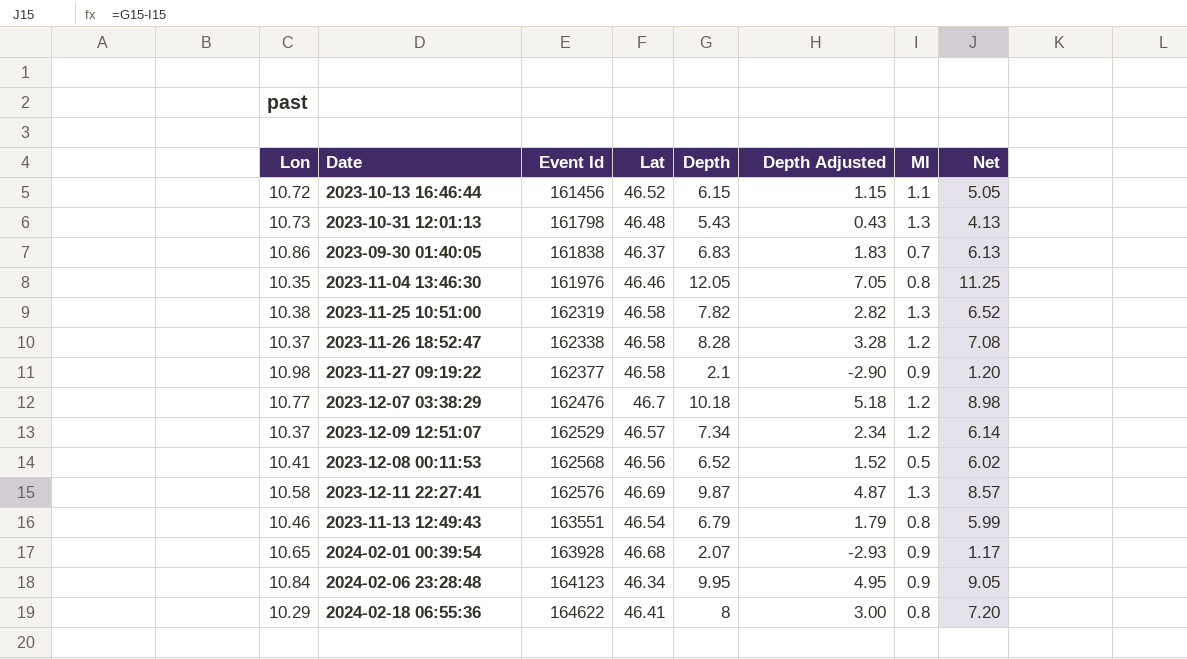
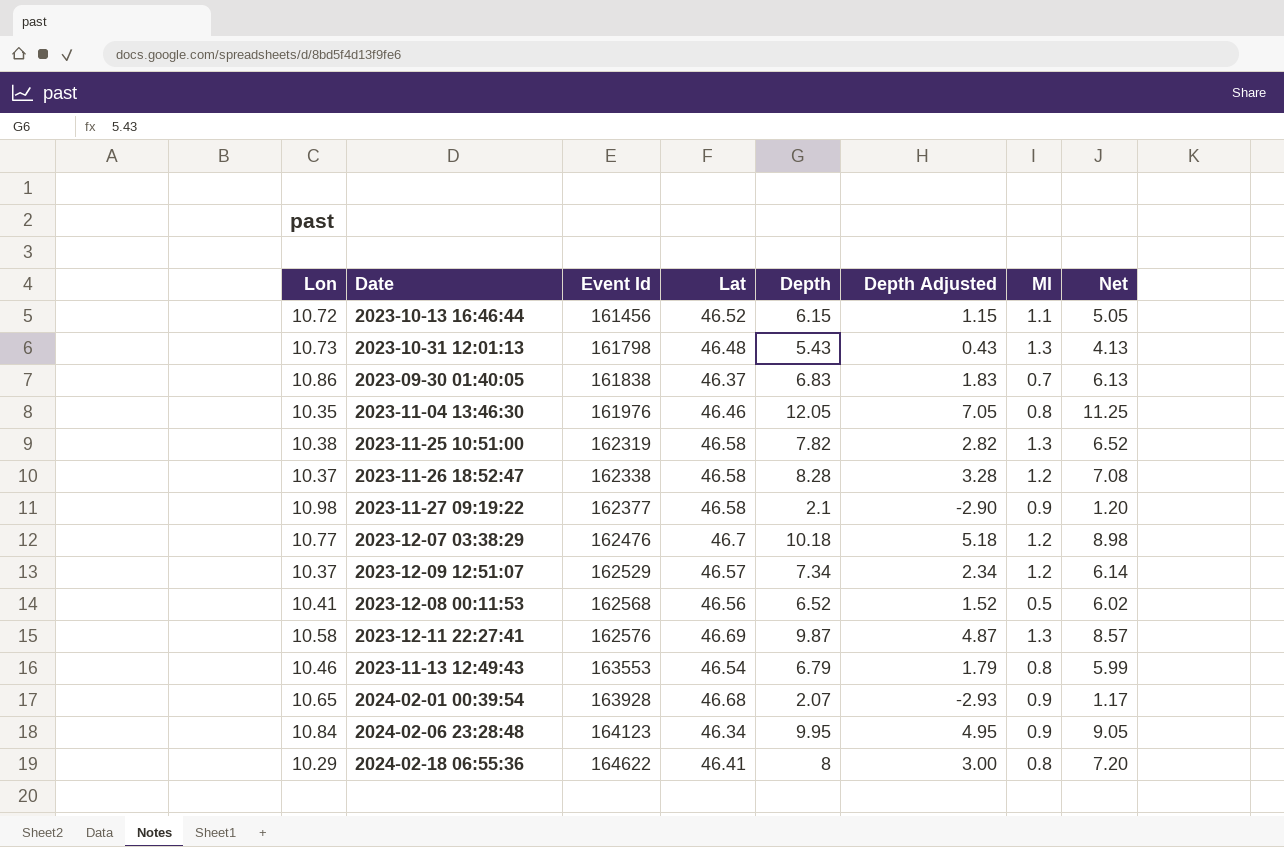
2023-11-13 12:49:43 | Event Id: 163551 -> 163553

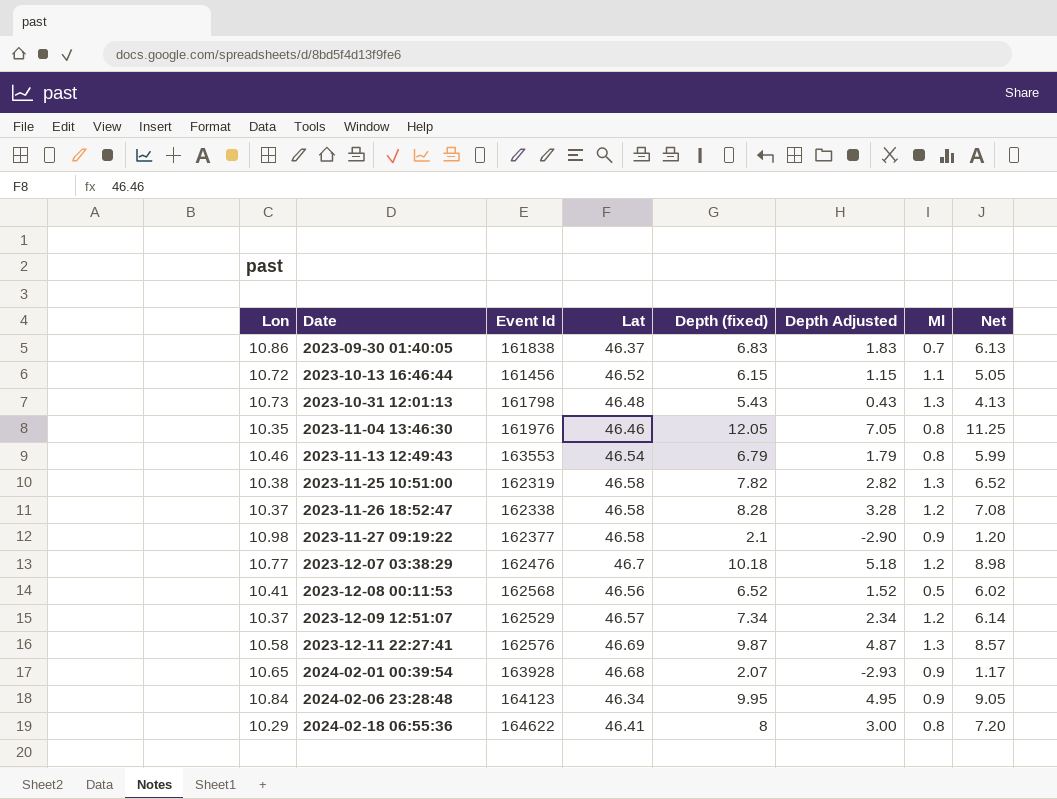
row order: Event Id ascending -> Date ascending
column name: Depth -> Depth (fixed)

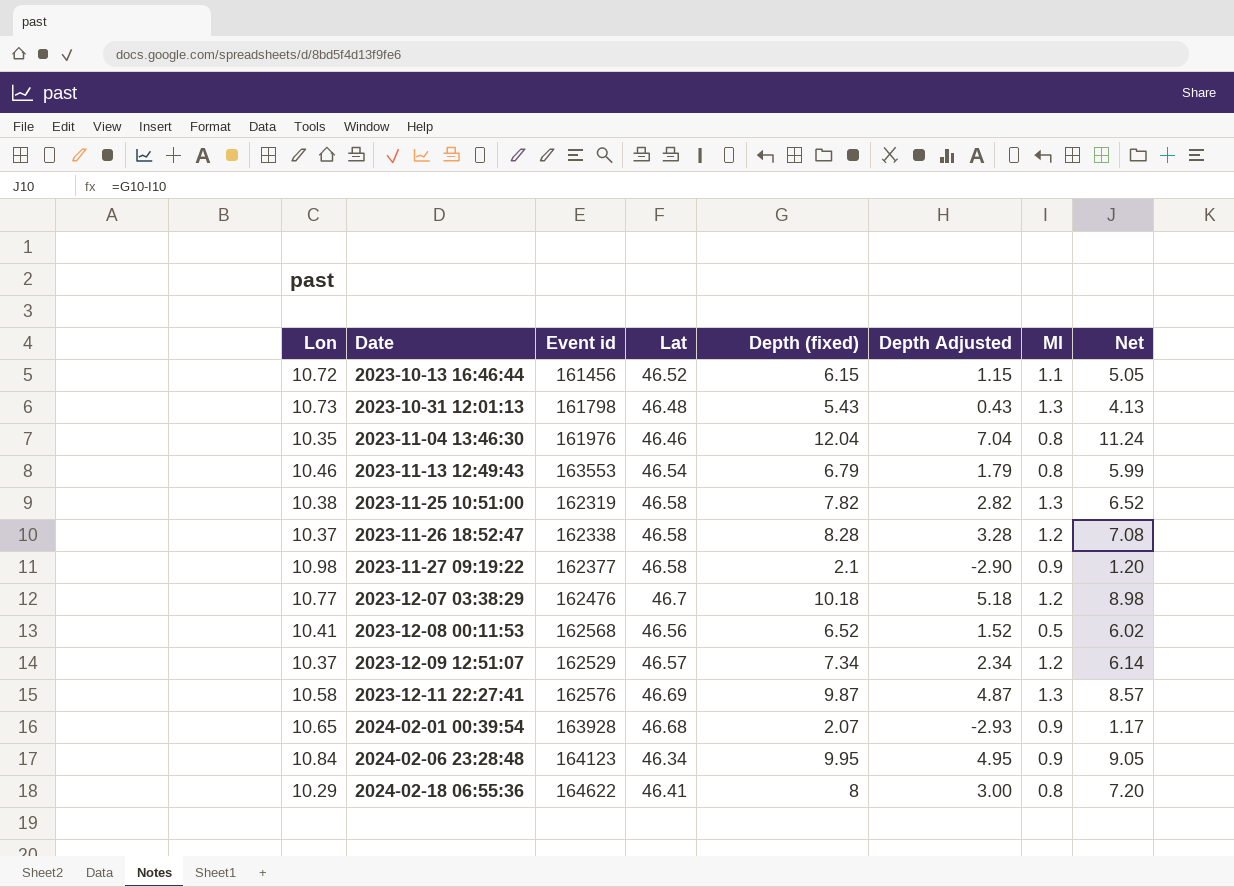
column name: Event Id -> Event id
row 2023-09-30 01:40:05: 10.86 | 161838 | 46.37 | 6.83 | 1.83 | 0.7 | 6.13 -> none
2023-11-04 13:46:30 | Depth (fixed): 12.05 -> 12.04
2023-11-04 13:46:30 | Depth Adjusted: 7.05 -> 7.04
2023-11-04 13:46:30 | Net: 11.25 -> 11.24

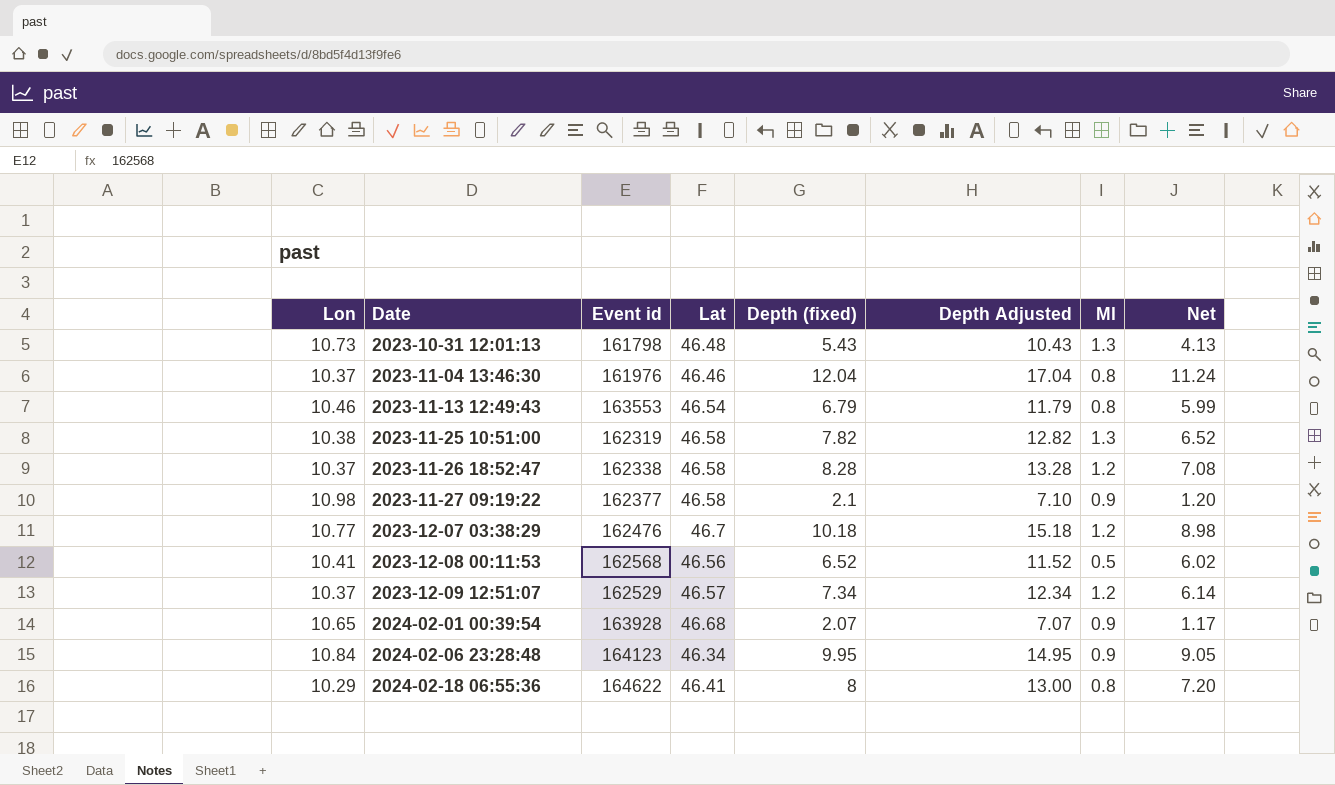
column Depth Adjusted | formula: [Depth (fixed)] - 5 -> [Depth (fixed)] + 5
row 2023-10-13 16:46:44: 10.72 | 161456 | 46.52 | 6.15 | 1.15 | 1.1 | 5.05 -> none
row 2023-12-11 22:27:41: 10.58 | 162576 | 46.69 | 9.87 | 4.87 | 1.3 | 8.57 -> none
2023-11-04 13:46:30 | Lon: 10.35 -> 10.37

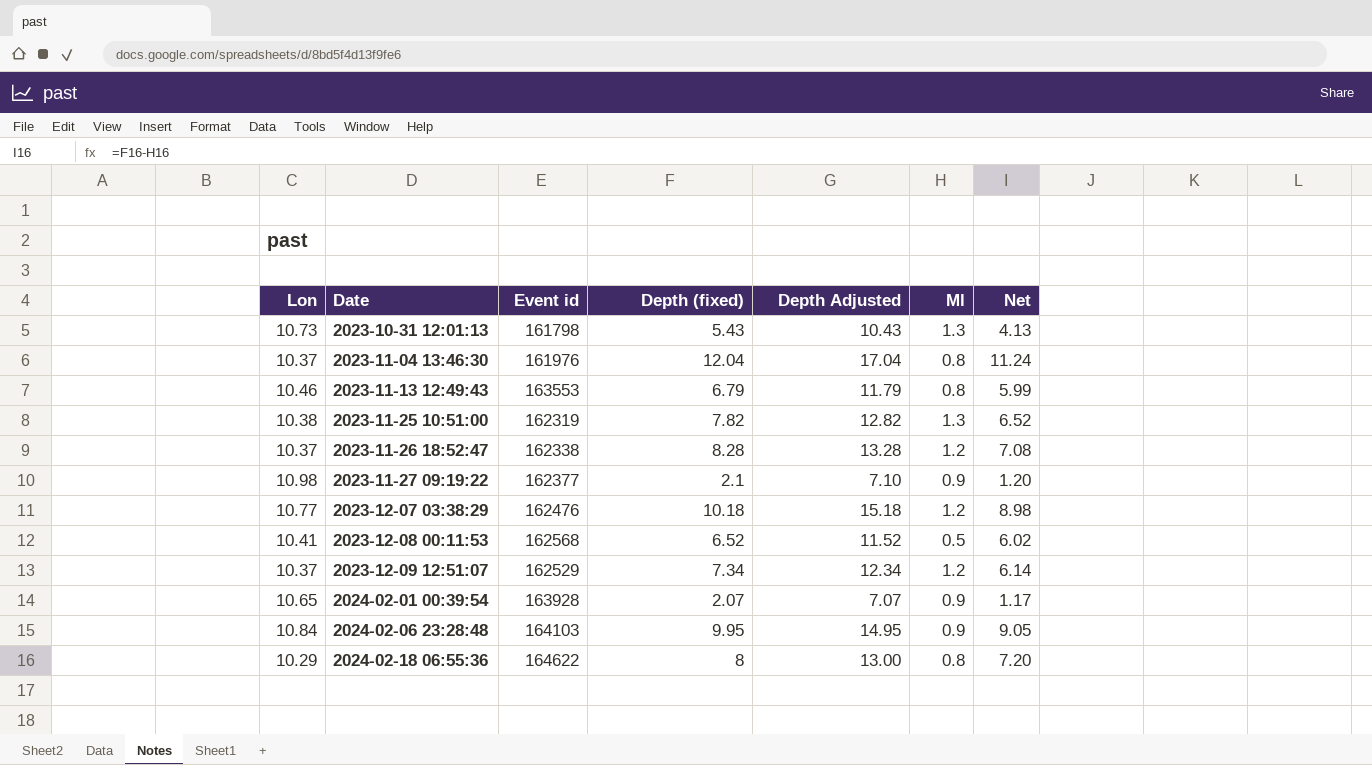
column Lat | position: 4 -> none
2024-02-06 23:28:48 | Event id: 164123 -> 164103

